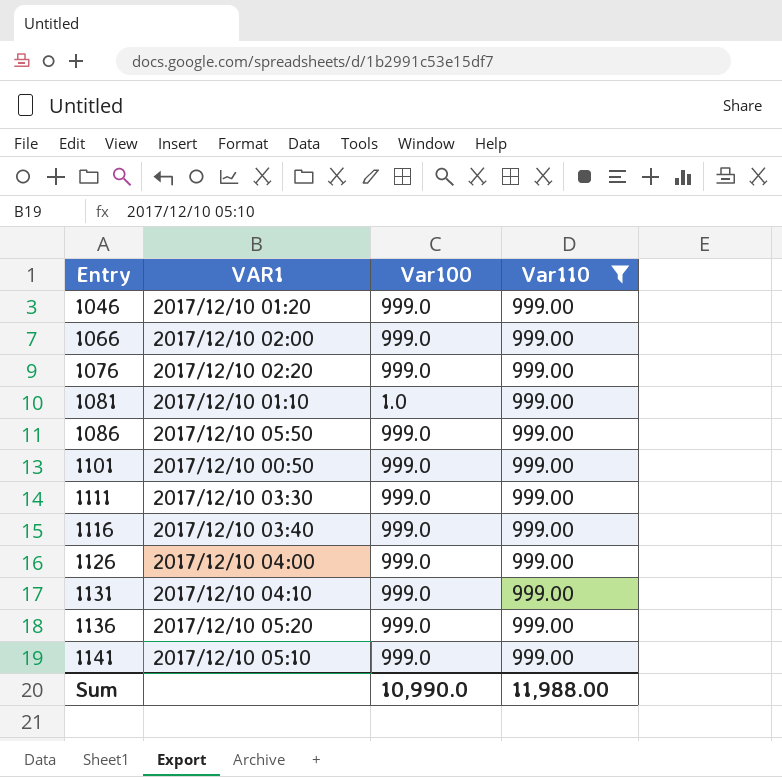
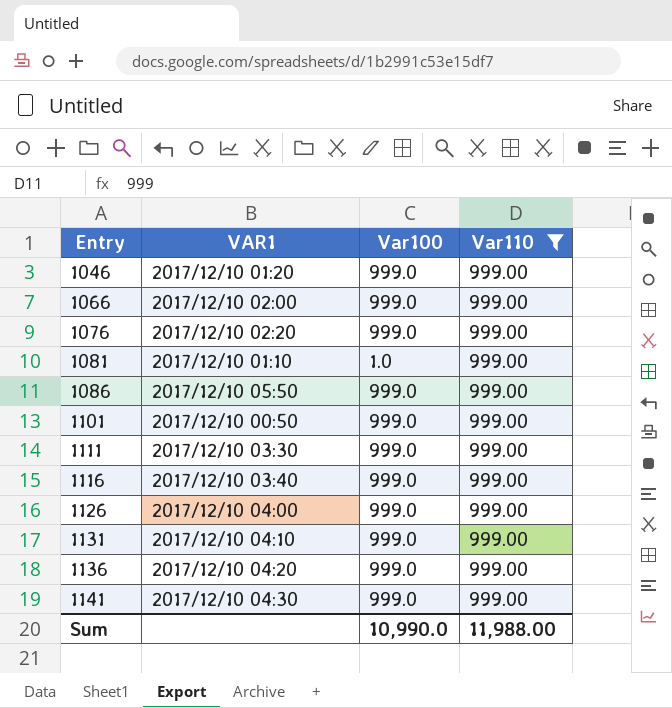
1136 | VAR1: 2017/12/10 05:20 -> 2017/12/10 04:20
1141 | VAR1: 2017/12/10 05:10 -> 2017/12/10 04:30

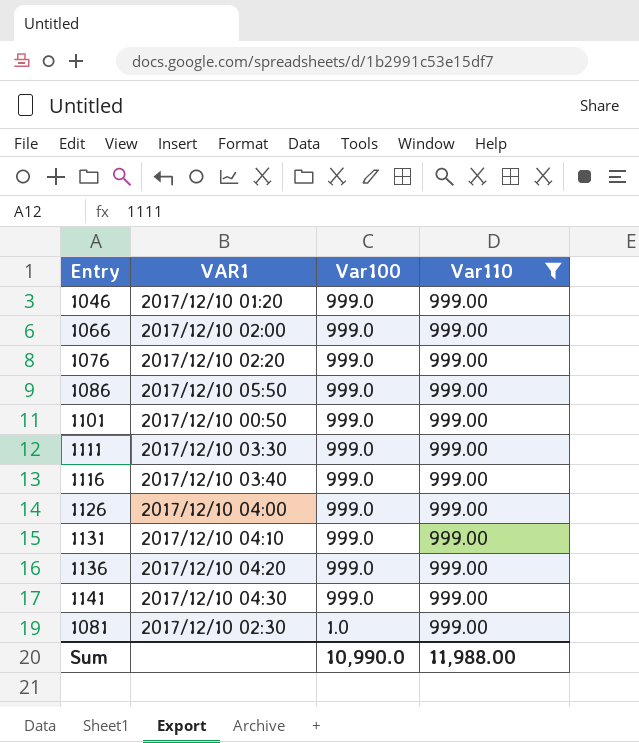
row order: Entry ascending -> Var100 descending
1081 | VAR1: 2017/12/10 01:10 -> 2017/12/10 02:30

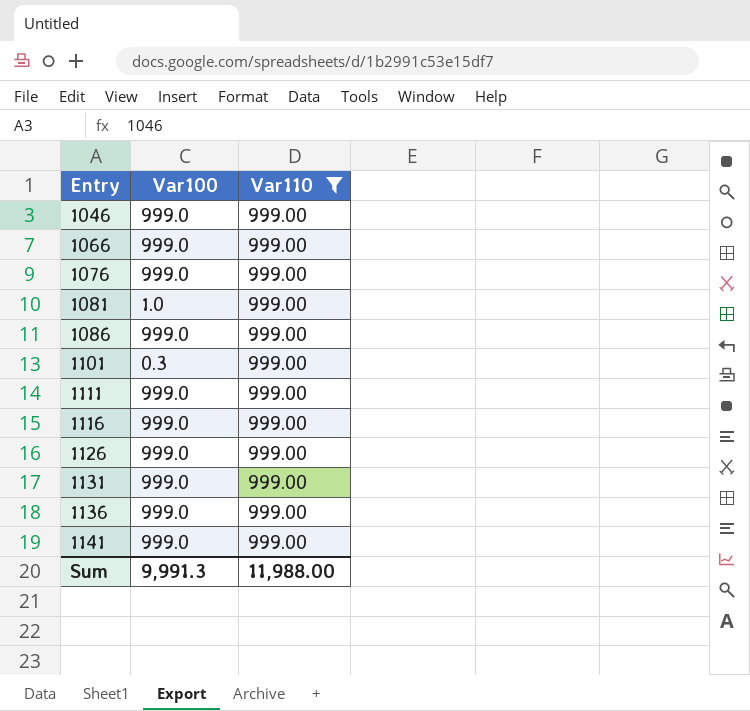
row order: Var100 descending -> Entry ascending
column VAR1 | position: 2 -> none
1101 | Var100: 999.0 -> 0.3
Sum | Var100: 10,990.0 -> 9,991.3

